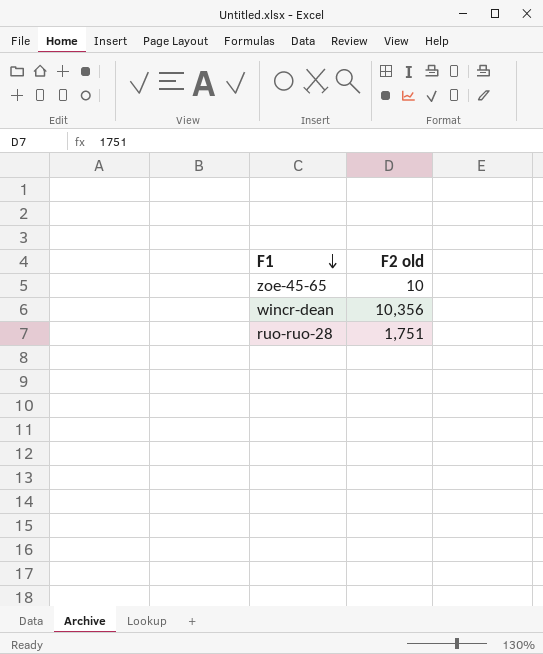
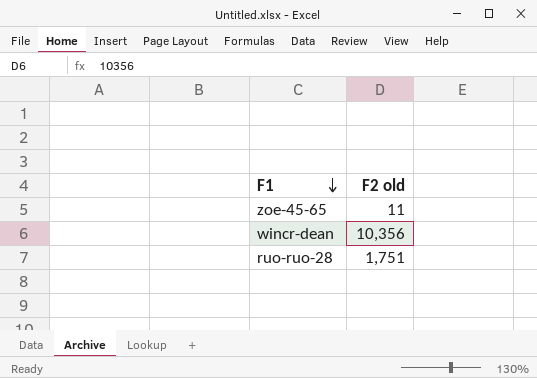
zoe-45-65 | F2 old: 10 -> 11

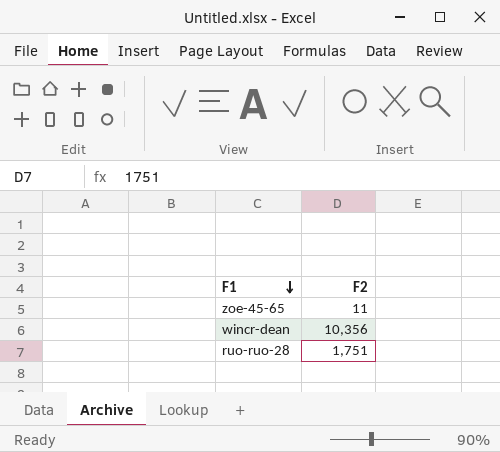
column name: F2 old -> F2

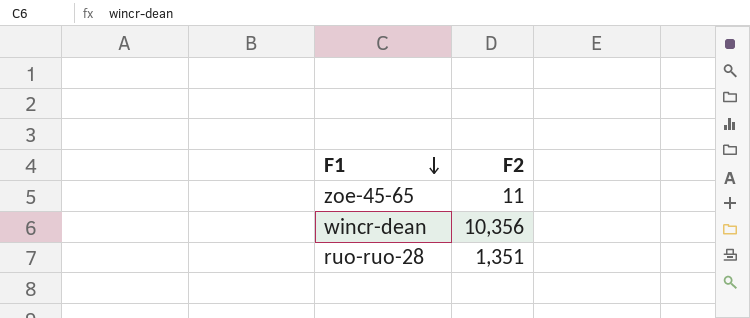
ruo-ruo-28 | F2: 1,751 -> 1,351

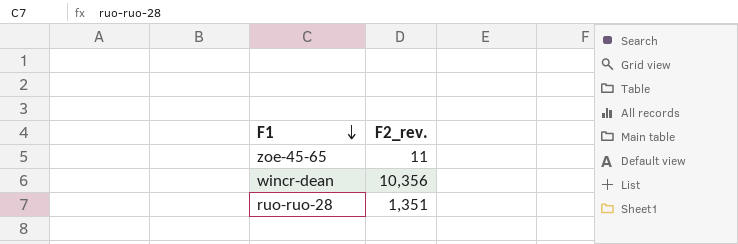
column name: F2 -> F2_rev.

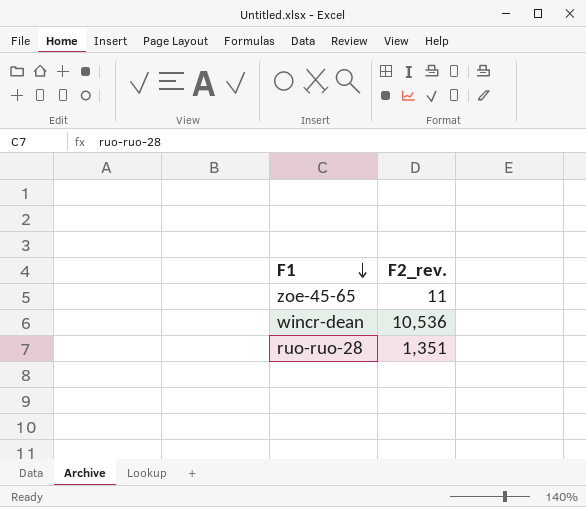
wincr-dean | F2_rev.: 10,356 -> 10,536

